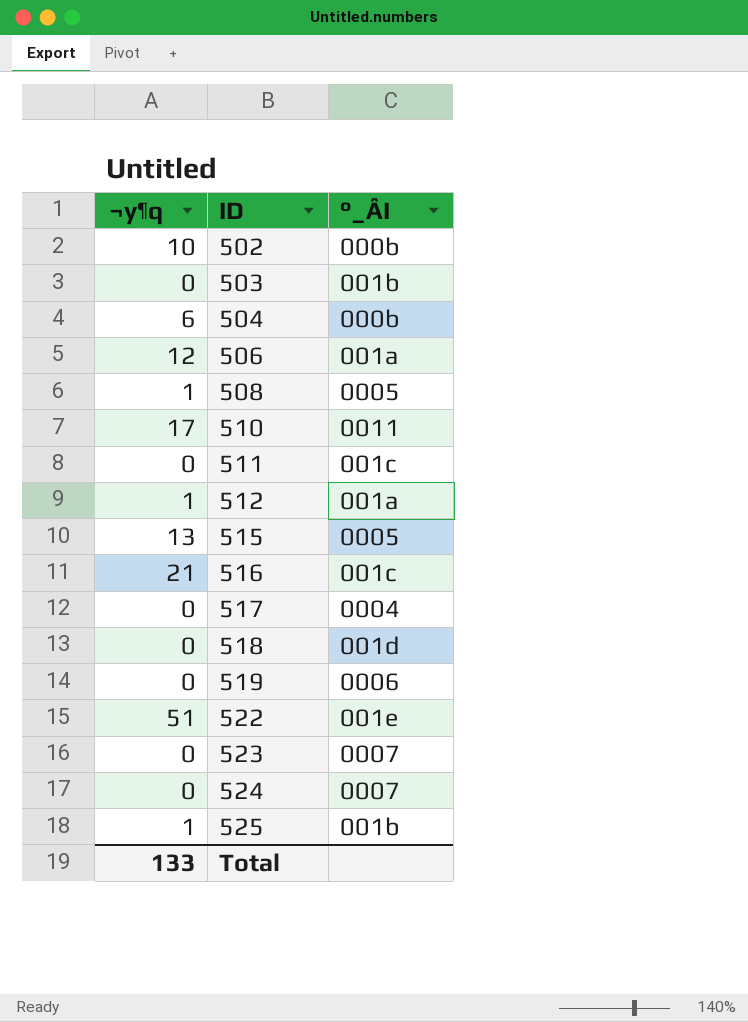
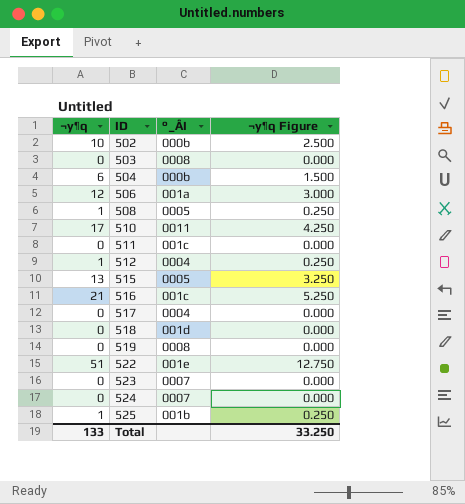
column ¬y¶q Figure | formula: none -> [¬y¶q] * 0.25
503 | °_ÂI: 001b -> 0008
512 | °_ÂI: 001a -> 0004
519 | °_ÂI: 0006 -> 0008

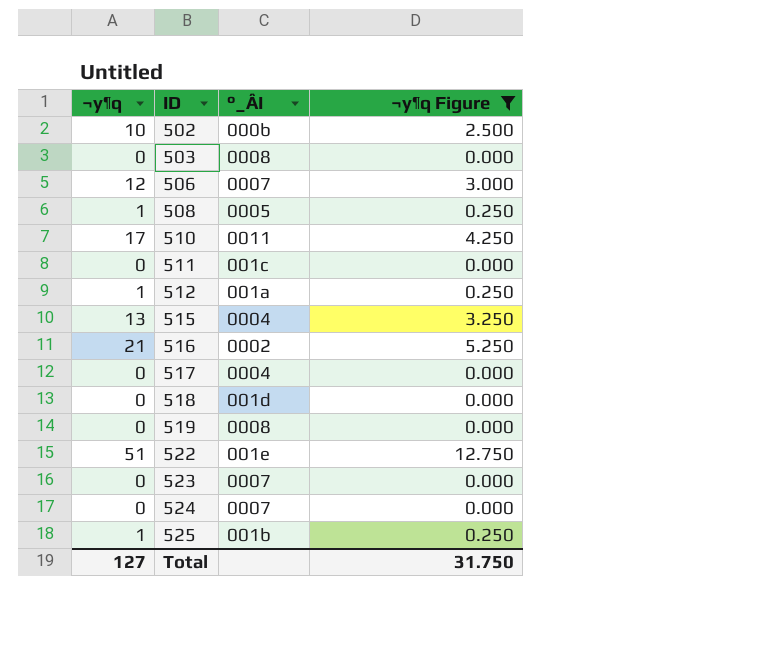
filter: none -> ¬y¶q Figure != 1.500
506 | °_ÂI: 001a -> 0007
512 | °_ÂI: 0004 -> 001a
515 | °_ÂI: 0005 -> 0004
516 | °_ÂI: 001c -> 0002
Total | ¬y¶q: 133 -> 127
Total | ¬y¶q Figure: 33.250 -> 31.750

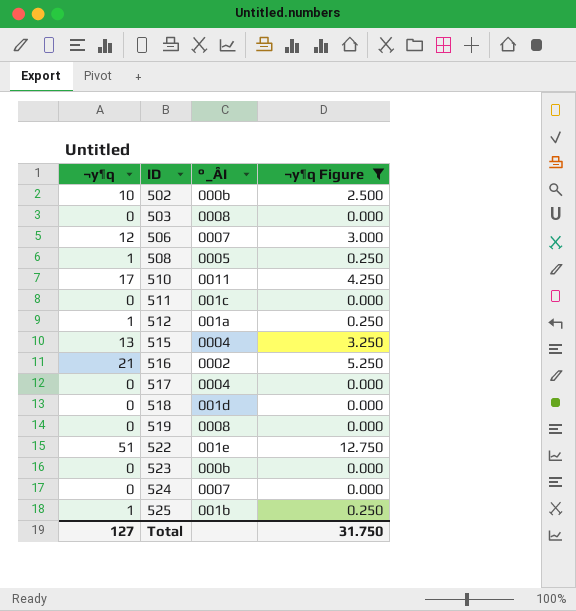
523 | °_ÂI: 0007 -> 000b

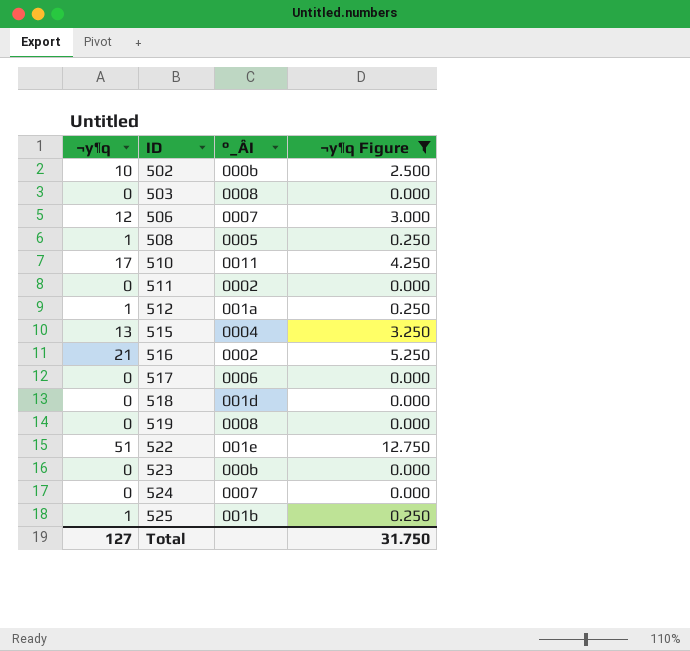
511 | °_ÂI: 001c -> 0002
517 | °_ÂI: 0004 -> 0006

